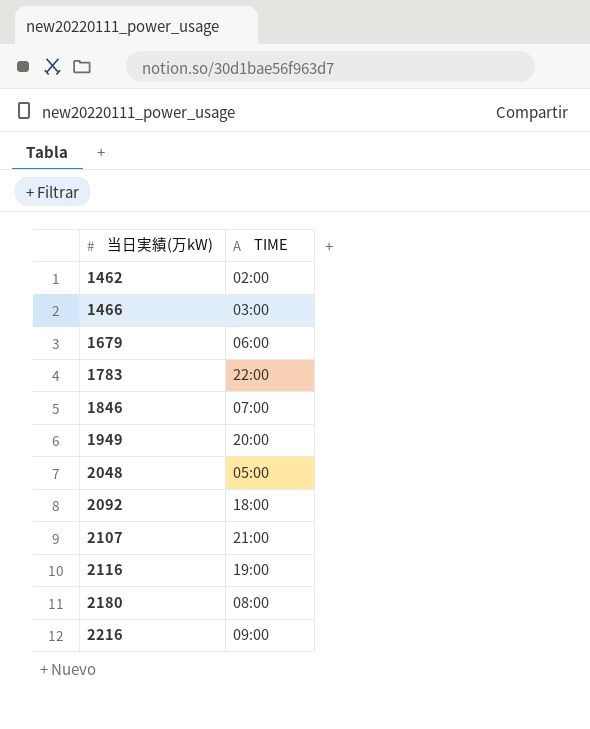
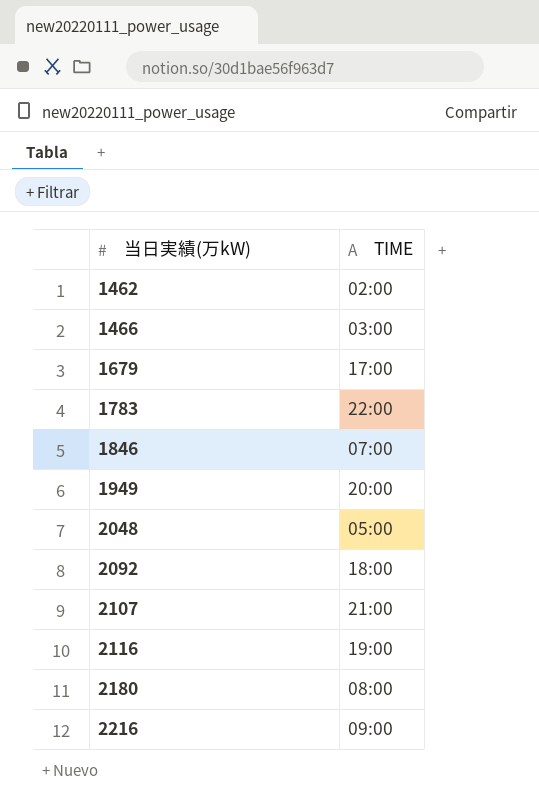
1679 | TIME: 06:00 -> 17:00

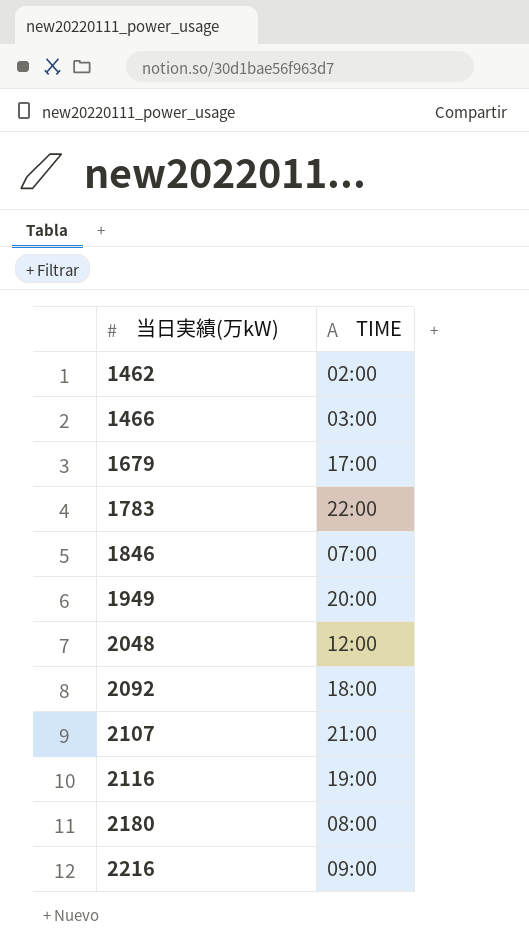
2048 | TIME: 05:00 -> 12:00

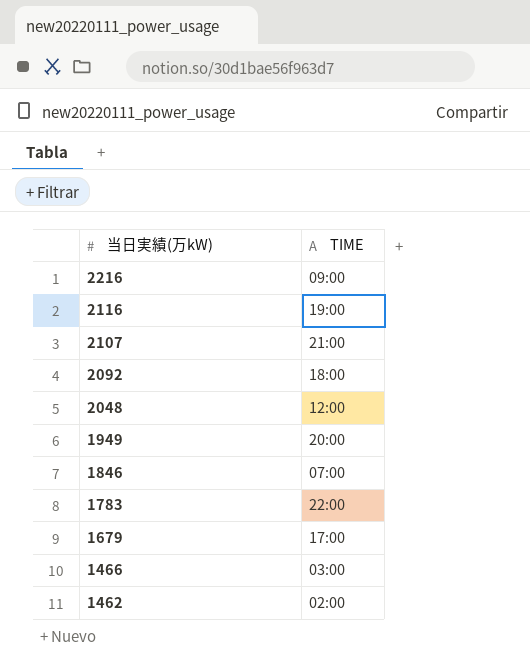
row order: 当日実績(万kW) ascending -> 当日実績(万kW) descending
row 2180: 08:00 -> none

